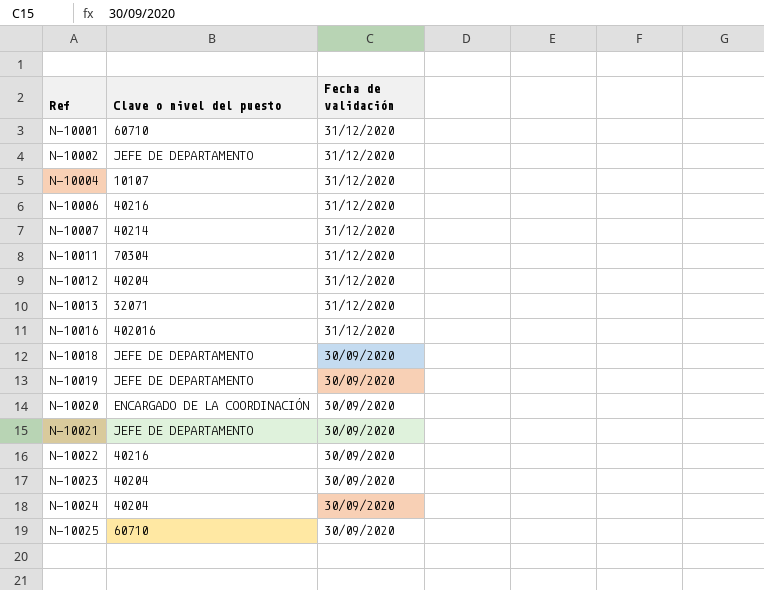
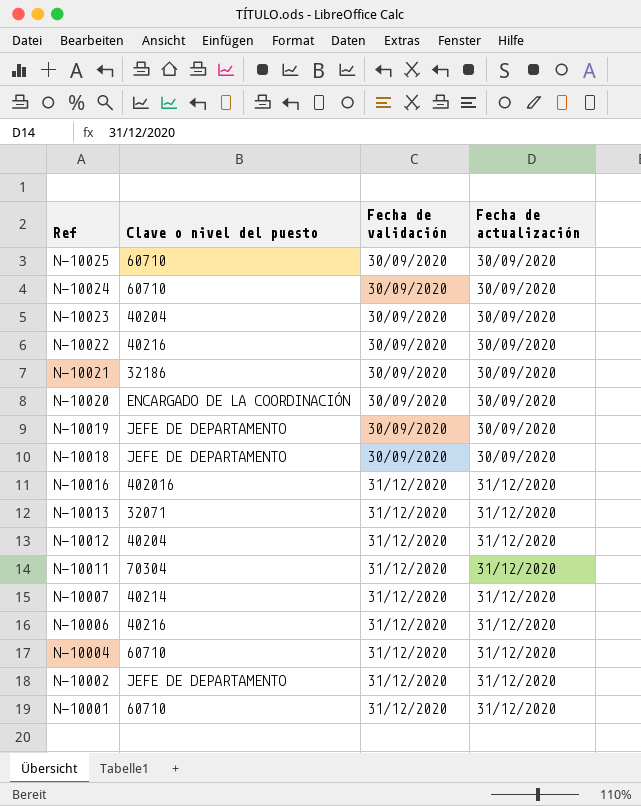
row order: Ref ascending -> Ref descending
column Fecha de actualización | position: none -> 4
N-10024 | Clave o nivel del puesto: 40204 -> 60710
N-10021 | Clave o nivel del puesto: JEFE DE DEPARTAMENTO -> 32186
N-10004 | Clave o nivel del puesto: 10107 -> 60710

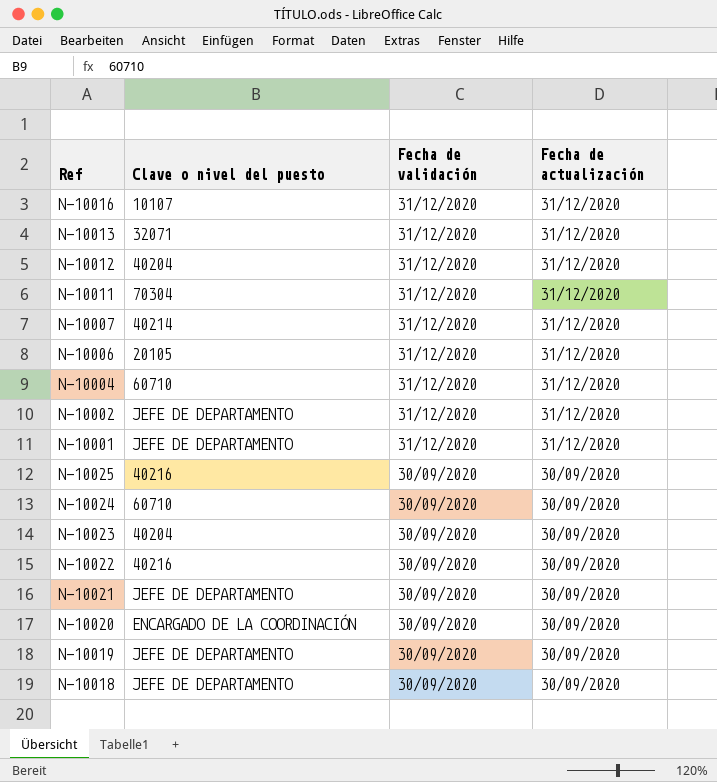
row order: Ref descending -> Fecha de validación descending
N-10016 | Clave o nivel del puesto: 402016 -> 10107
N-10006 | Clave o nivel del puesto: 40216 -> 20105
N-10001 | Clave o nivel del puesto: 60710 -> JEFE DE DEPARTAMENTO
N-10025 | Clave o nivel del puesto: 60710 -> 40216
N-10021 | Clave o nivel del puesto: 32186 -> JEFE DE DEPARTAMENTO

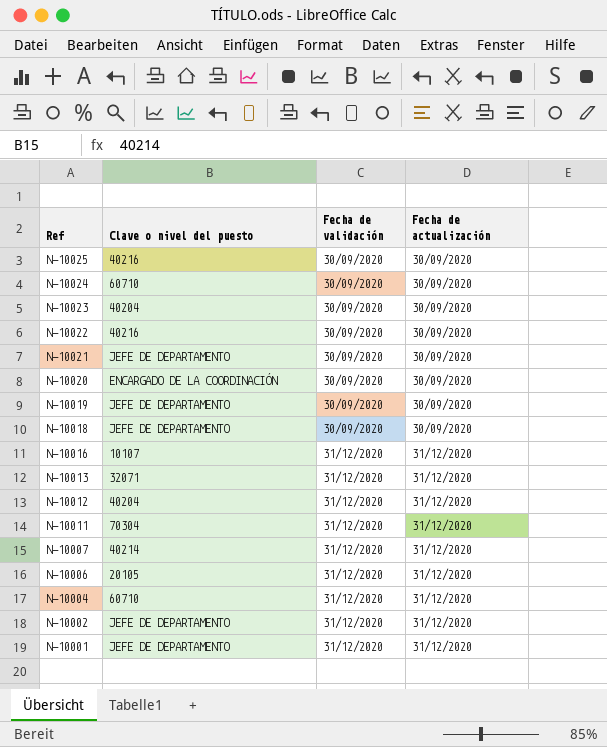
row order: Fecha de validación descending -> Ref descending

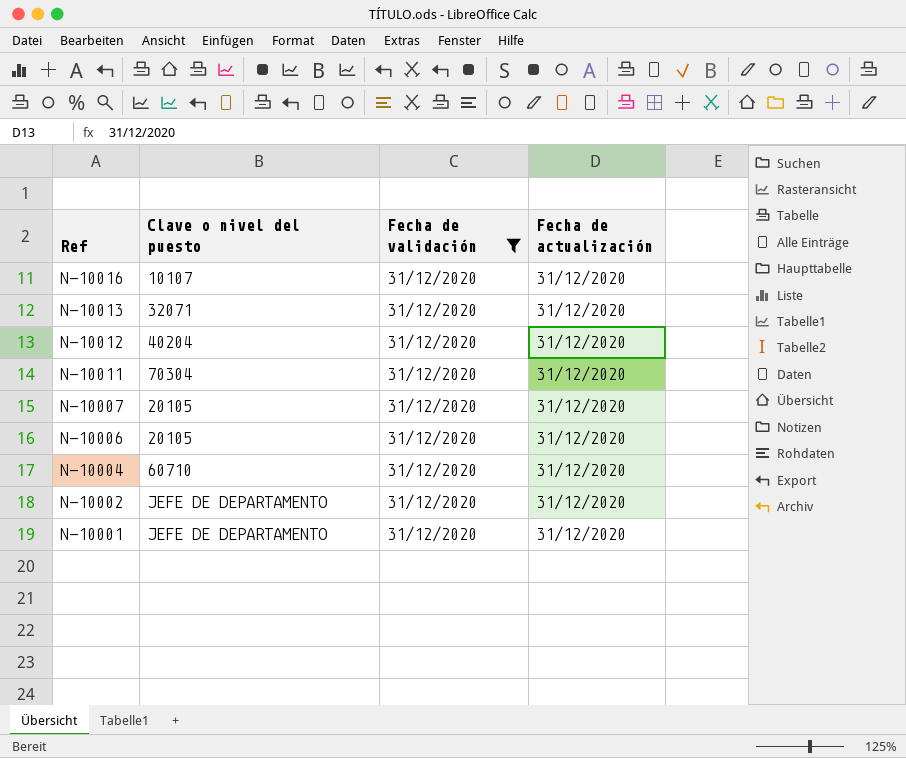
filter: none -> Fecha de validación = 31/12/2020
N-10007 | Clave o nivel del puesto: 40214 -> 20105

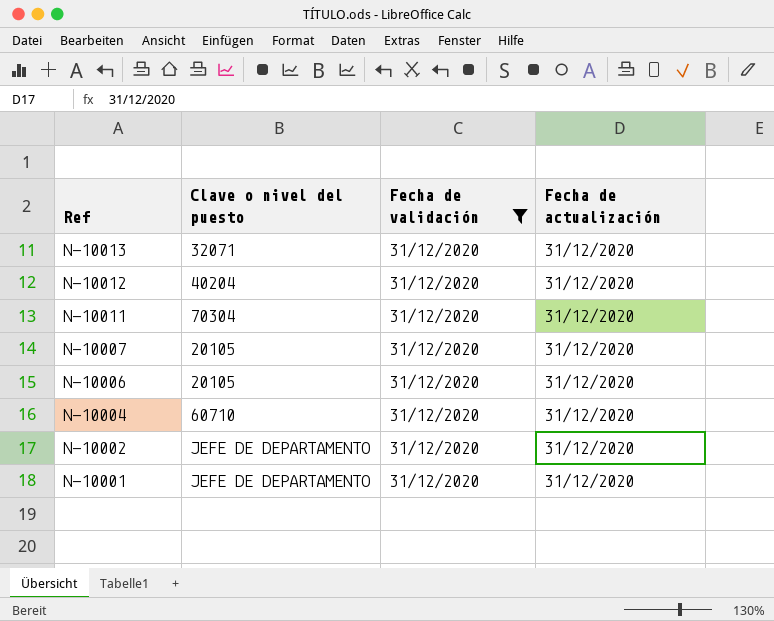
row N-10016: 10107 | 31/12/2020 | 31/12/2020 -> none

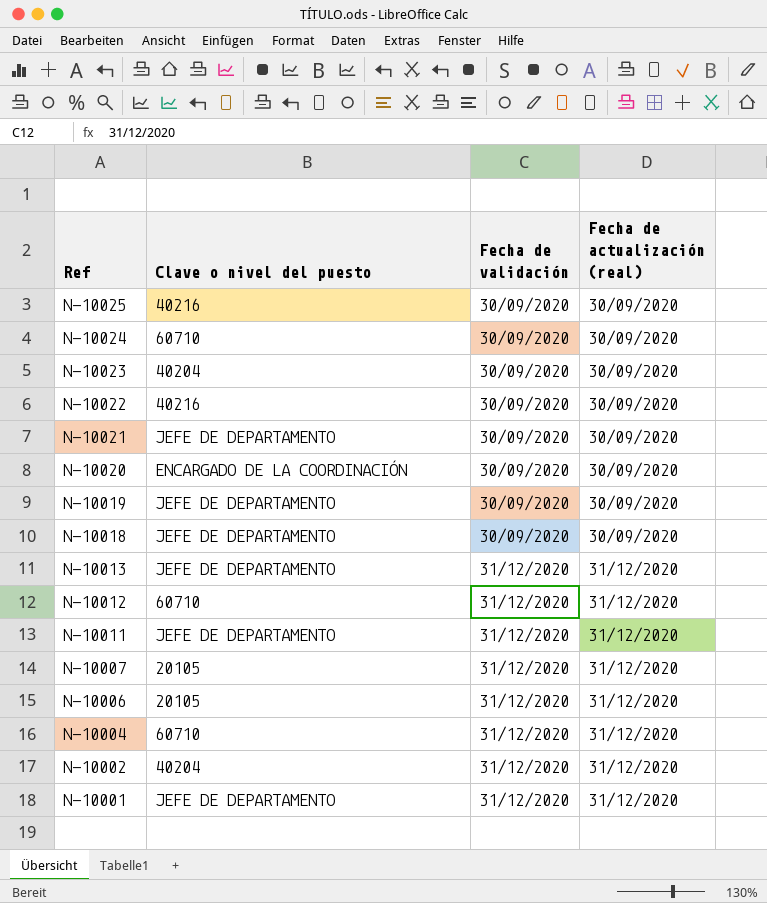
filter: Fecha de validación = 31/12/2020 -> none
column name: Fecha de actualización -> Fecha de actualización (real)
N-10013 | Clave o nivel del puesto: 32071 -> JEFE DE DEPARTAMENTO
N-10012 | Clave o nivel del puesto: 40204 -> 60710
N-10011 | Clave o nivel del puesto: 70304 -> JEFE DE DEPARTAMENTO
N-10002 | Clave o nivel del puesto: JEFE DE DEPARTAMENTO -> 40204

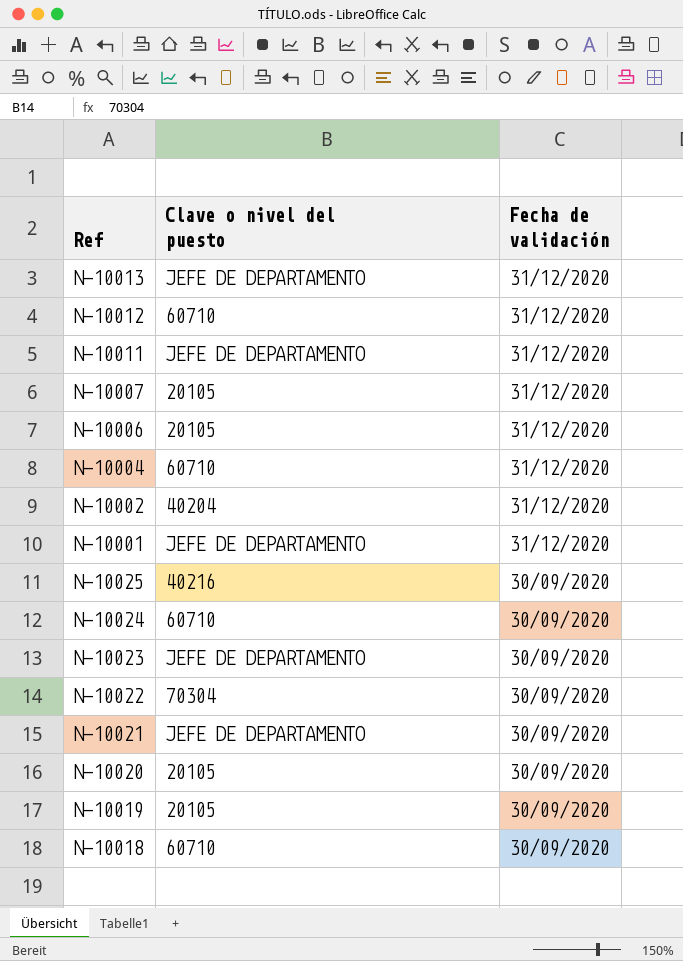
row order: Ref descending -> Fecha de validación descending
column Fecha de actualización (real) | position: 4 -> none
N-10023 | Clave o nivel del puesto: 40204 -> JEFE DE DEPARTAMENTO
N-10022 | Clave o nivel del puesto: 40216 -> 70304
N-10020 | Clave o nivel del puesto: ENCARGADO DE LA COORDINACIÓN -> 20105
N-10019 | Clave o nivel del puesto: JEFE DE DEPARTAMENTO -> 20105
N-10018 | Clave o nivel del puesto: JEFE DE DEPARTAMENTO -> 60710

